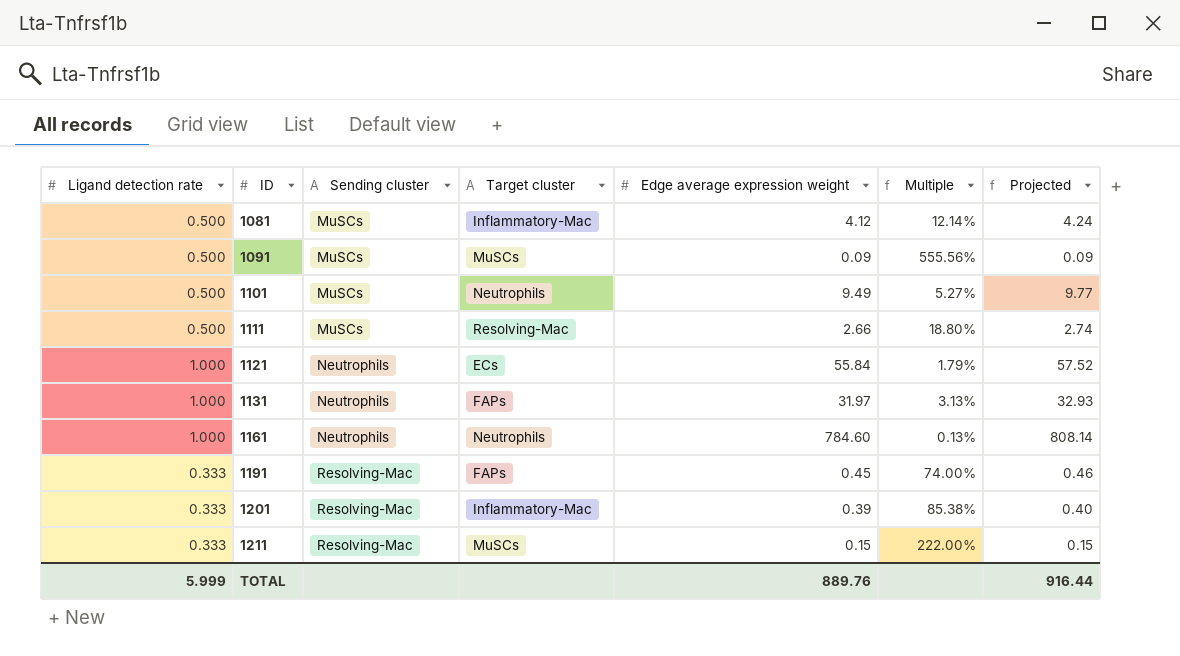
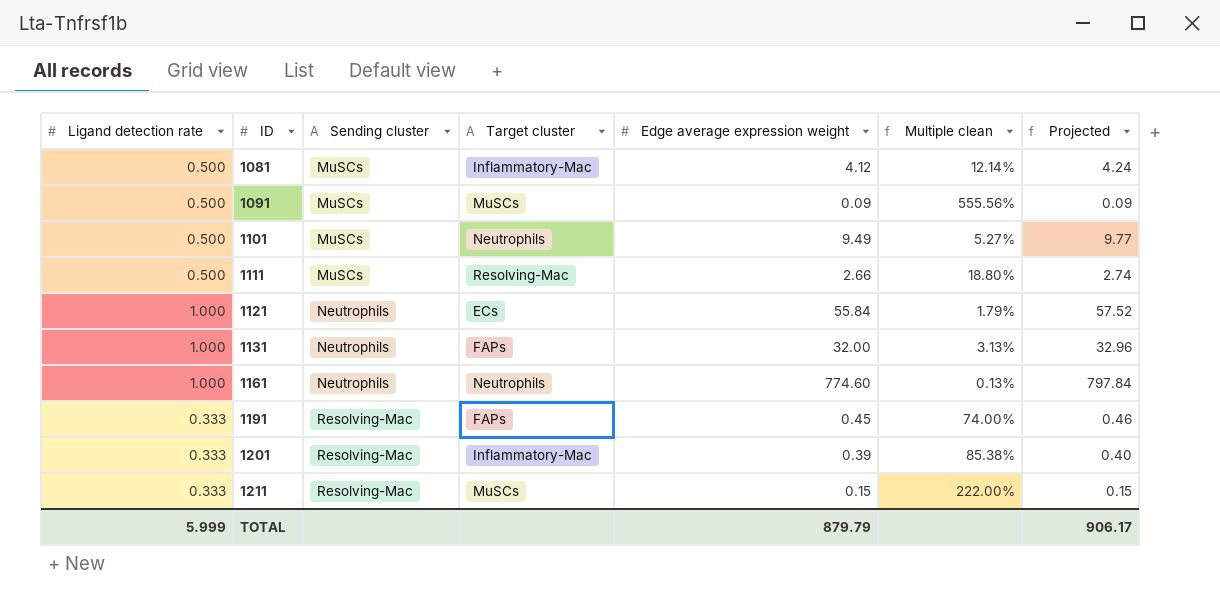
column name: Multiple -> Multiple clean
1131 | Edge average expression weight: 31.97 -> 32.00
1131 | Projected: 32.93 -> 32.96
1161 | Edge average expression weight: 784.60 -> 774.60
1161 | Projected: 808.14 -> 797.84
TOTAL | Edge average expression weight: 889.76 -> 879.79
TOTAL | Projected: 916.44 -> 906.17

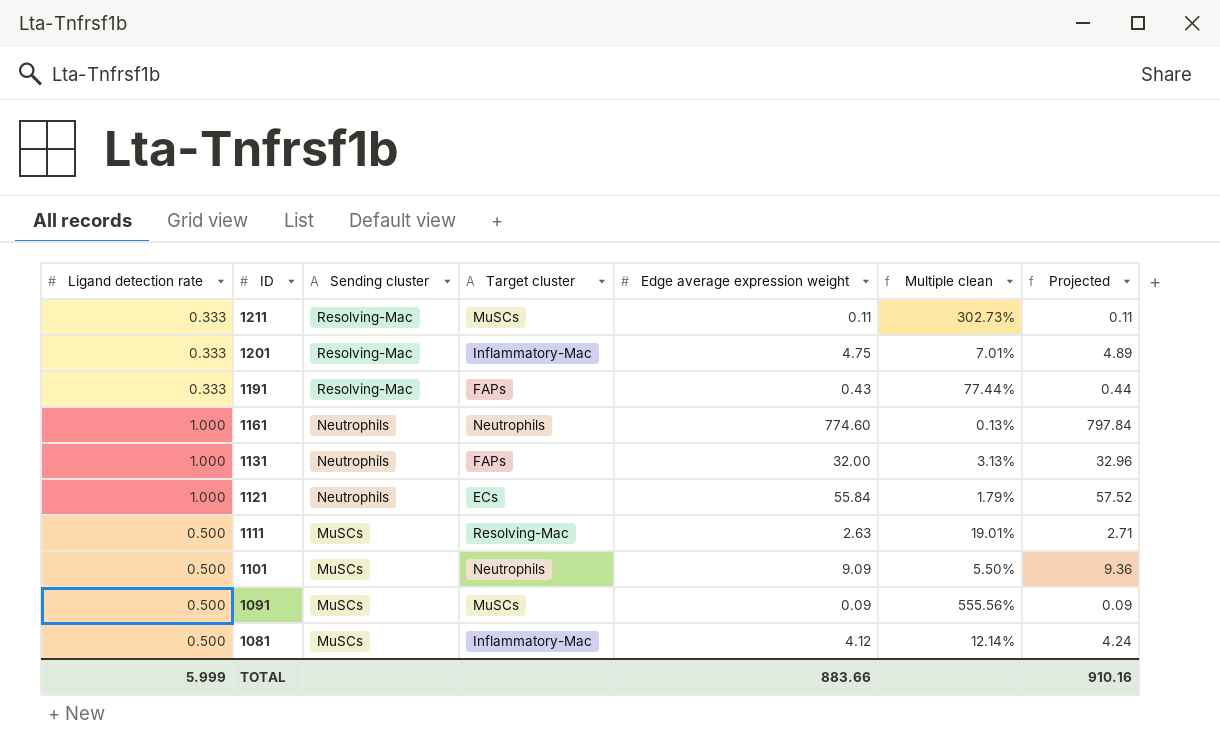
row order: ID ascending -> ID descending
1211 | Edge average expression weight: 0.15 -> 0.11
1211 | Multiple clean: 222.00% -> 302.73%
1211 | Projected: 0.15 -> 0.11
1201 | Edge average expression weight: 0.39 -> 4.75
1201 | Multiple clean: 85.38% -> 7.01%
1201 | Projected: 0.40 -> 4.89
1191 | Edge average expression weight: 0.45 -> 0.43
1191 | Multiple clean: 74.00% -> 77.44%
1191 | Projected: 0.46 -> 0.44
1111 | Edge average expression weight: 2.66 -> 2.63
1111 | Multiple clean: 18.80% -> 19.01%
1111 | Projected: 2.74 -> 2.71
1101 | Edge average expression weight: 9.49 -> 9.09
1101 | Multiple clean: 5.27% -> 5.50%
1101 | Projected: 9.77 -> 9.36
TOTAL | Edge average expression weight: 879.79 -> 883.66
TOTAL | Projected: 906.17 -> 910.16

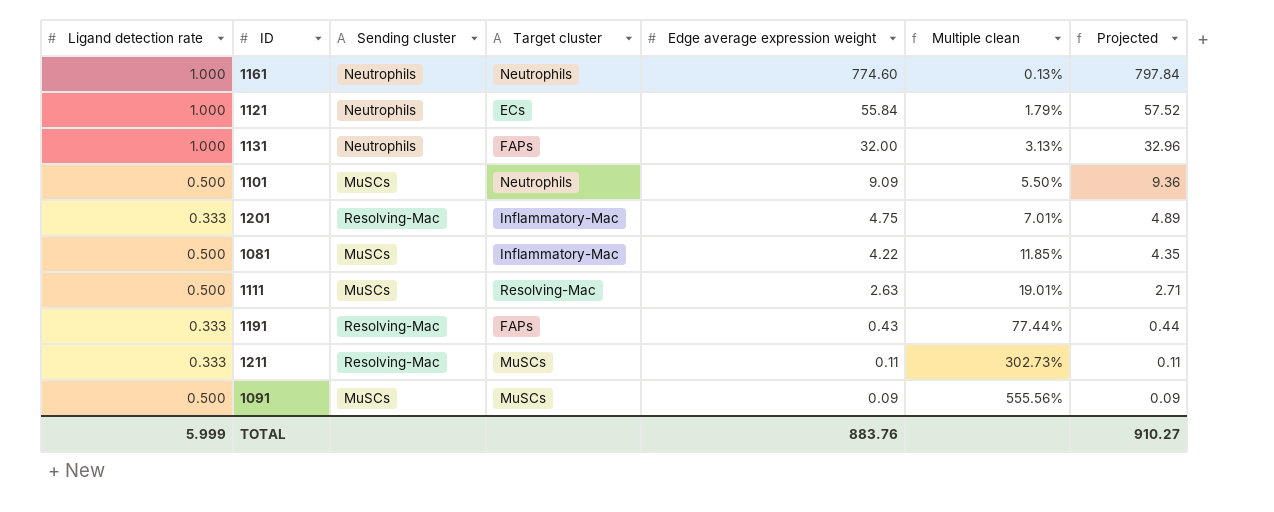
row order: ID descending -> Edge average expression weight descending
1081 | Edge average expression weight: 4.12 -> 4.22
1081 | Multiple clean: 12.14% -> 11.85%
1081 | Projected: 4.24 -> 4.35
TOTAL | Edge average expression weight: 883.66 -> 883.76
TOTAL | Projected: 910.16 -> 910.27

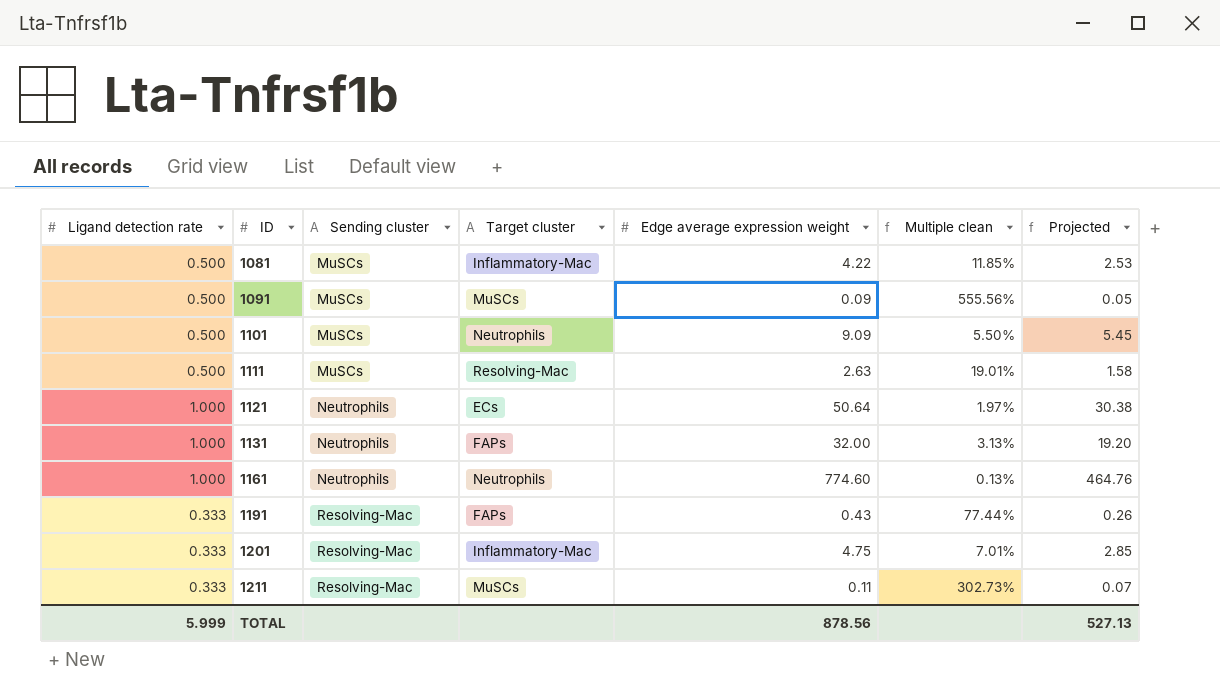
row order: Edge average expression weight descending -> ID ascending
column Projected | formula: [Edge average expression weight] * 1.03 -> [Edge average expression weight] * 0.6
1121 | Edge average expression weight: 55.84 -> 50.64
1121 | Multiple clean: 1.79% -> 1.97%
TOTAL | Edge average expression weight: 883.76 -> 878.56
TOTAL | Projected: 910.27 -> 527.13

